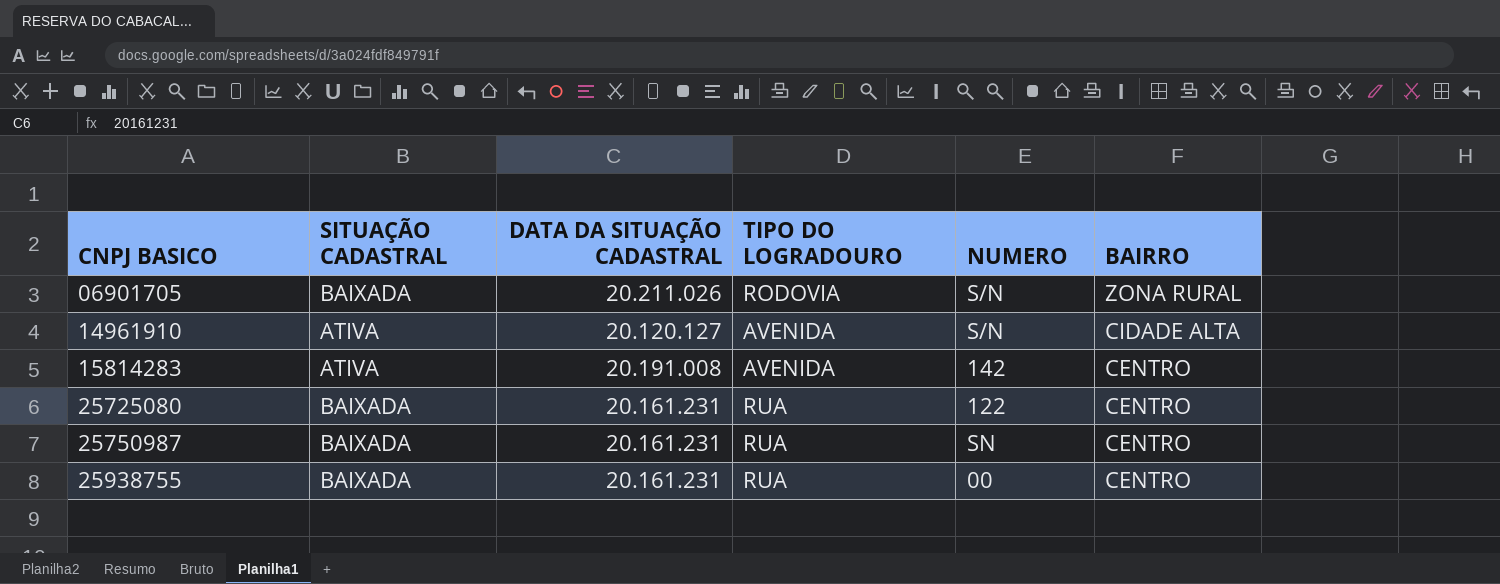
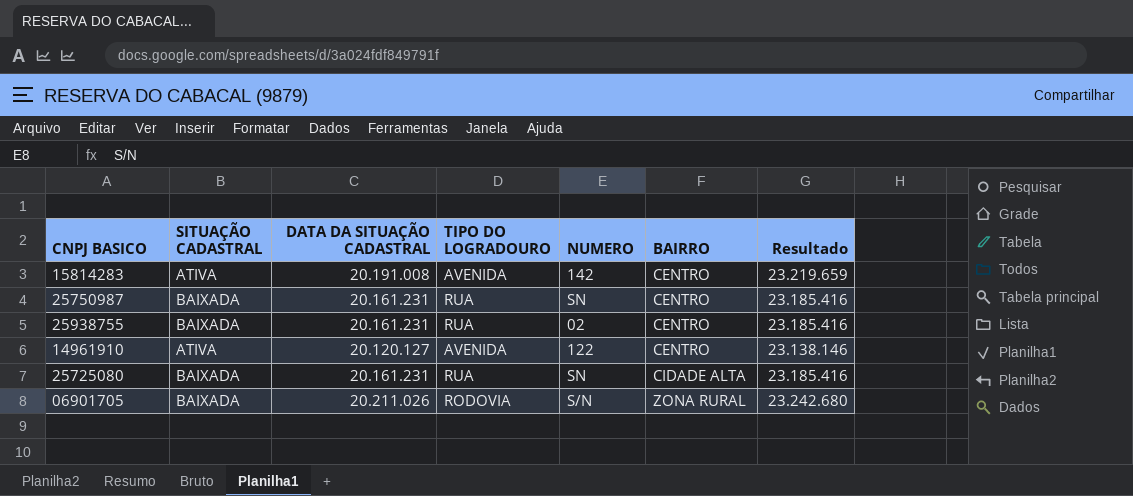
row order: CNPJ BASICO ascending -> BAIRRO ascending
column Resultado | formula: none -> [DATA DA SITUAÇÃO CADASTRAL] * 1,15
25938755 | NUMERO: 00 -> 02
14961910 | NUMERO: S/N -> 122
14961910 | BAIRRO: CIDADE ALTA -> CENTRO
25725080 | NUMERO: 122 -> SN
25725080 | BAIRRO: CENTRO -> CIDADE ALTA

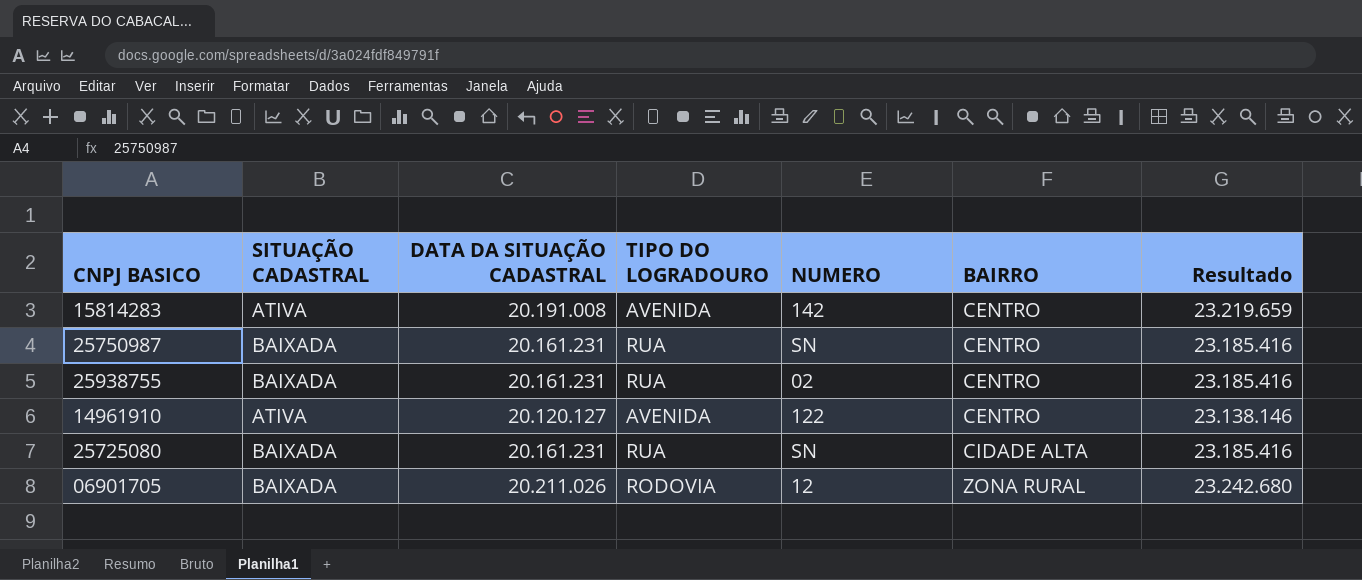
06901705 | NUMERO: S/N -> 12

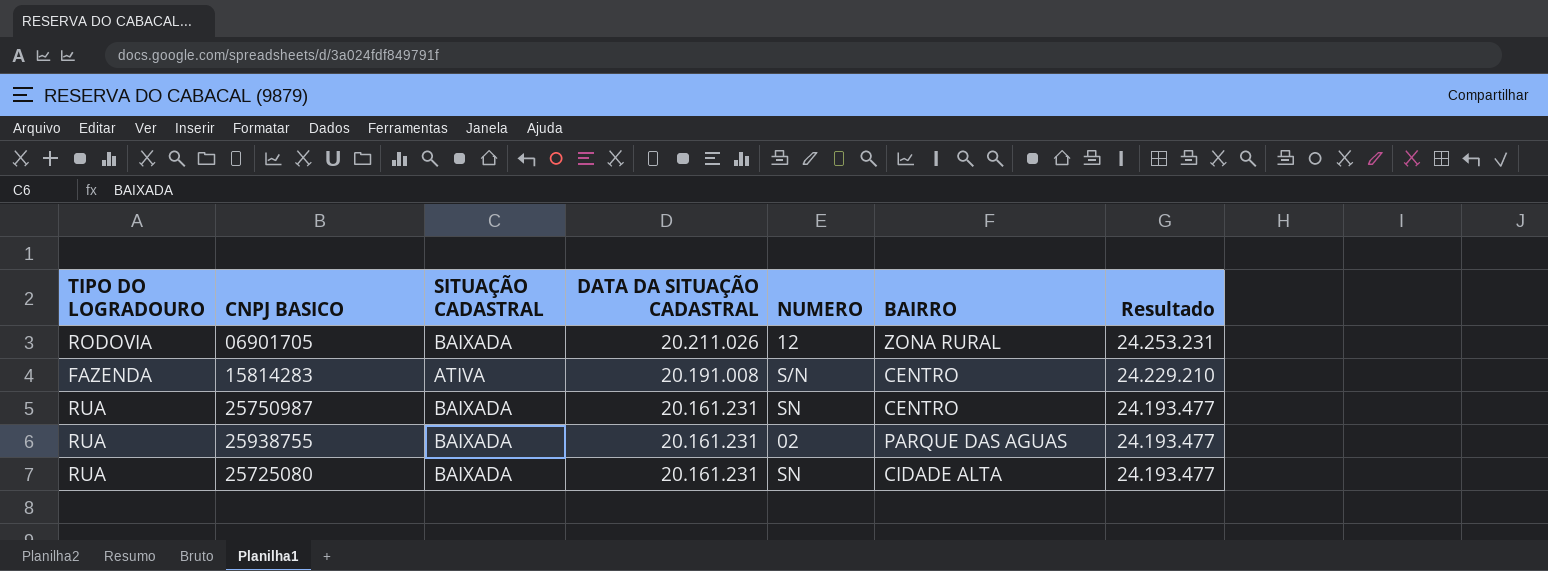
row order: BAIRRO ascending -> DATA DA SITUAÇÃO CADASTRAL descending
column TIPO DO LOGRADOURO | position: 4 -> 1
column Resultado | formula: [DATA DA SITUAÇÃO CADASTRAL] * 1,15 -> [DATA DA SITUAÇÃO CADASTRAL] * 1,2
row 14961910: ATIVA | 20.120.127 | AVENIDA | 122 | CENTRO | 23.138.146 -> none
15814283 | TIPO DO LOGRADOURO: AVENIDA -> FAZENDA
15814283 | NUMERO: 142 -> S/N
25938755 | BAIRRO: CENTRO -> PARQUE DAS AGUAS

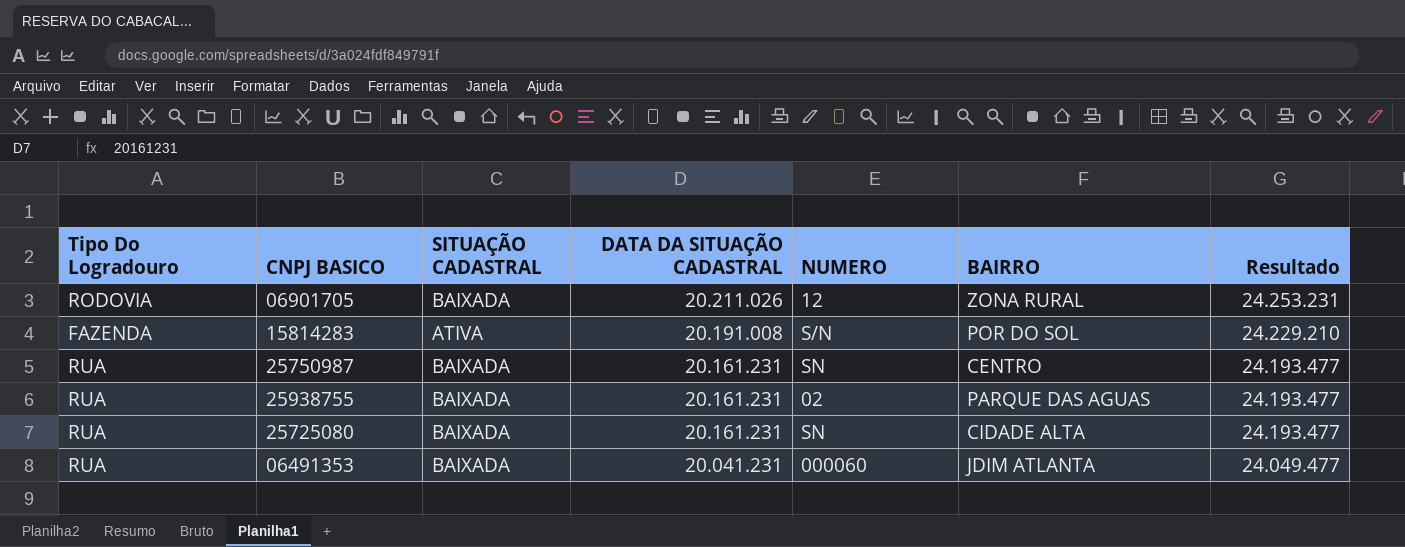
column name: TIPO DO LOGRADOURO -> Tipo Do Logradouro
15814283 | BAIRRO: CENTRO -> POR DO SOL
row 06491353: none -> RUA | BAIXADA | 20.041.231 | 000060 | JDIM ATLANTA | 24.049.477

